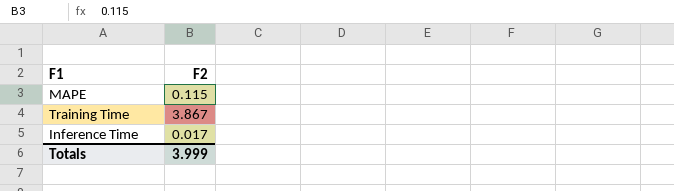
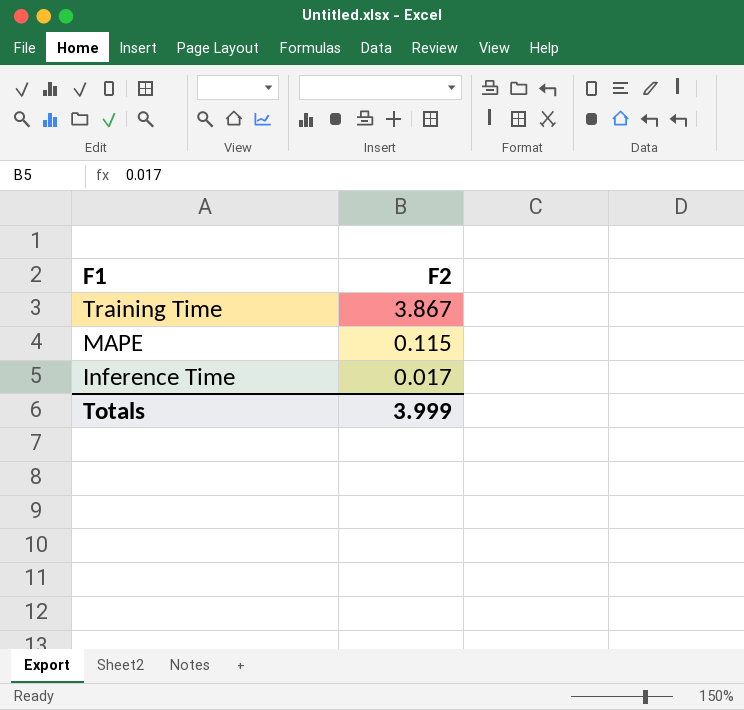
row order: none -> F1 descending

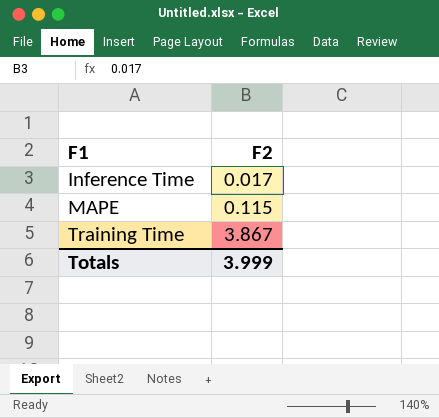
row order: F1 descending -> F1 ascending

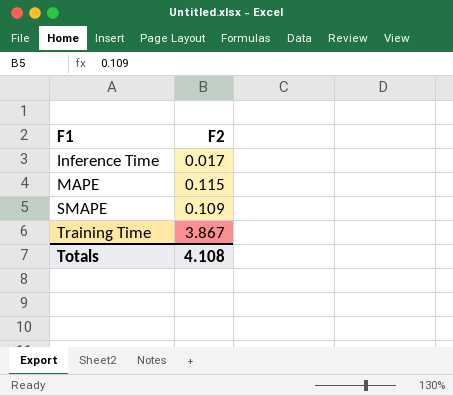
row SMAPE: none -> 0.109
Totals | F2: 3.999 -> 4.108

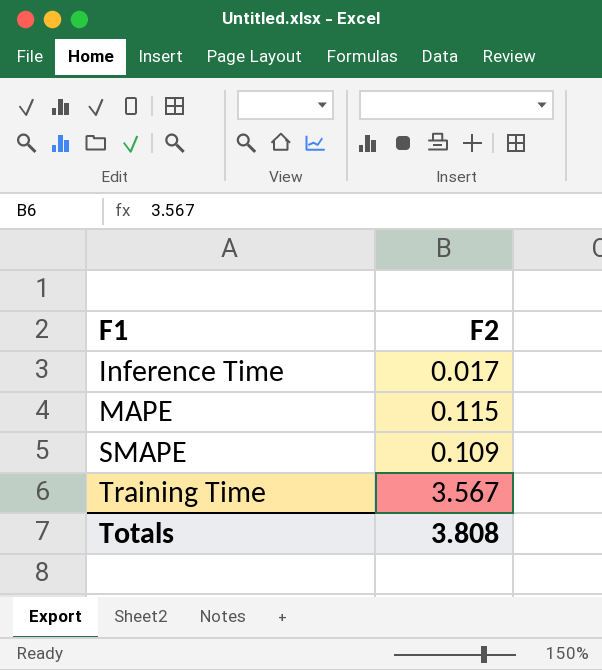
Training Time | F2: 3.867 -> 3.567
Totals | F2: 4.108 -> 3.808

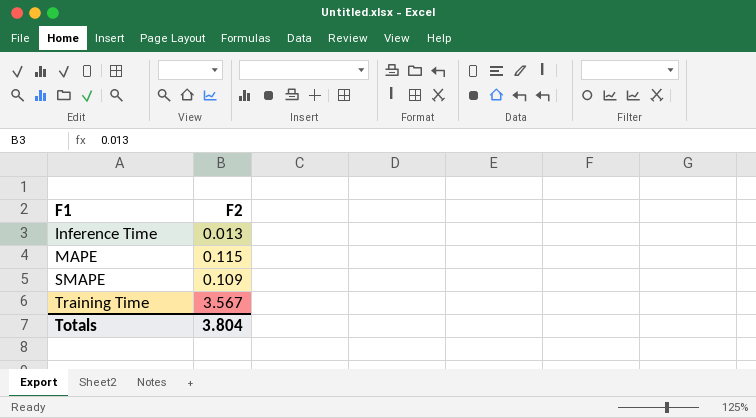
Inference Time | F2: 0.017 -> 0.013
Totals | F2: 3.808 -> 3.804

